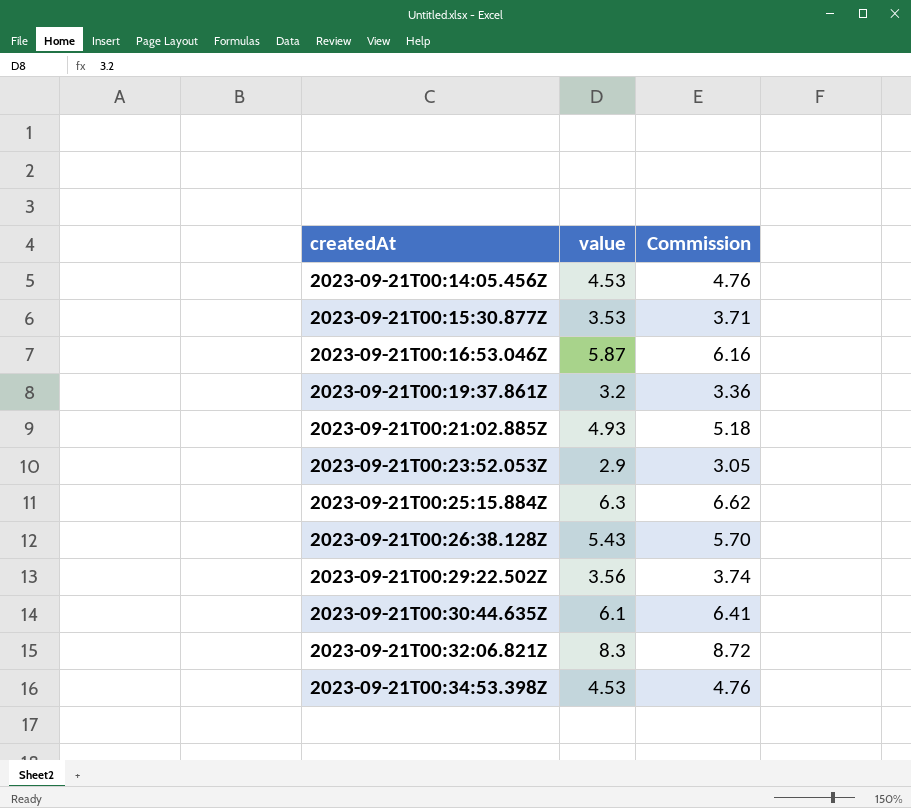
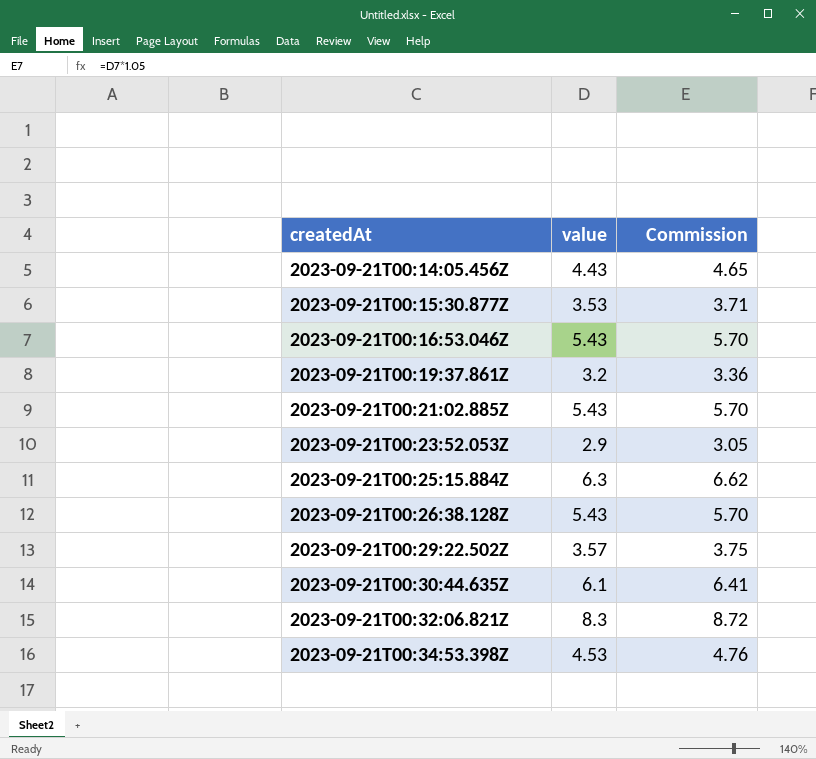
2023-09-21T00:14:05.456Z | value: 4.53 -> 4.43
2023-09-21T00:14:05.456Z | Commission: 4.76 -> 4.65
2023-09-21T00:16:53.046Z | value: 5.87 -> 5.43
2023-09-21T00:16:53.046Z | Commission: 6.16 -> 5.70
2023-09-21T00:21:02.885Z | value: 4.93 -> 5.43
2023-09-21T00:21:02.885Z | Commission: 5.18 -> 5.70
2023-09-21T00:29:22.502Z | value: 3.56 -> 3.57
2023-09-21T00:29:22.502Z | Commission: 3.74 -> 3.75

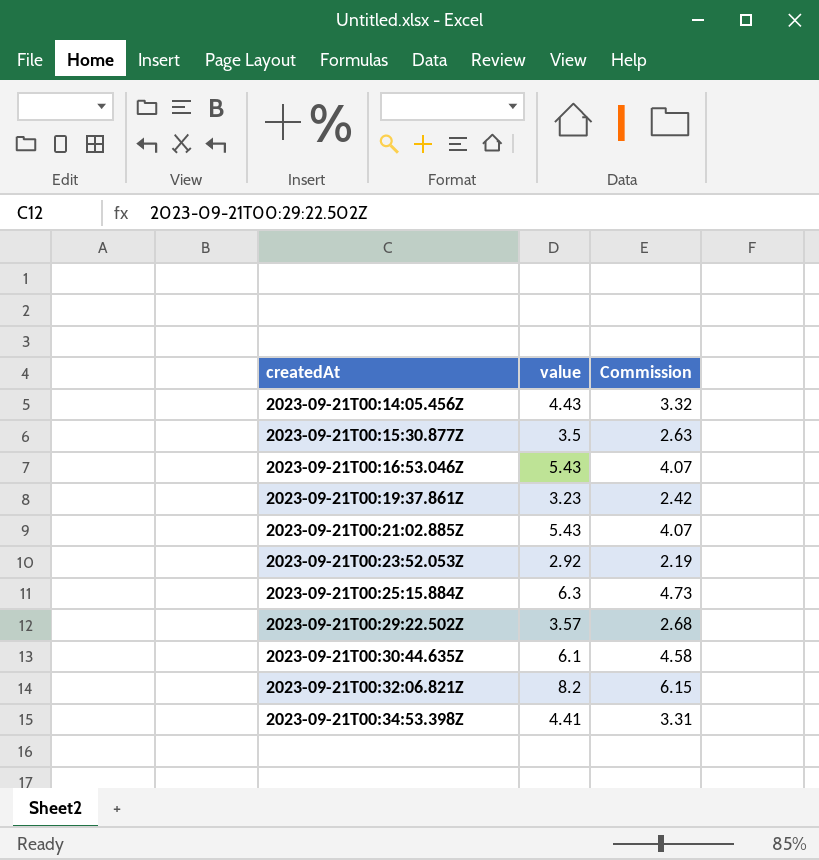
column Commission | formula: [value] * 1.05 -> [value] * 0.75
row 2023-09-21T00:26:38.128Z: 5.43 | 5.70 -> none
2023-09-21T00:15:30.877Z | value: 3.53 -> 3.5
2023-09-21T00:19:37.861Z | value: 3.2 -> 3.23
2023-09-21T00:23:52.053Z | value: 2.9 -> 2.92
2023-09-21T00:32:06.821Z | value: 8.3 -> 8.2
2023-09-21T00:34:53.398Z | value: 4.53 -> 4.41

